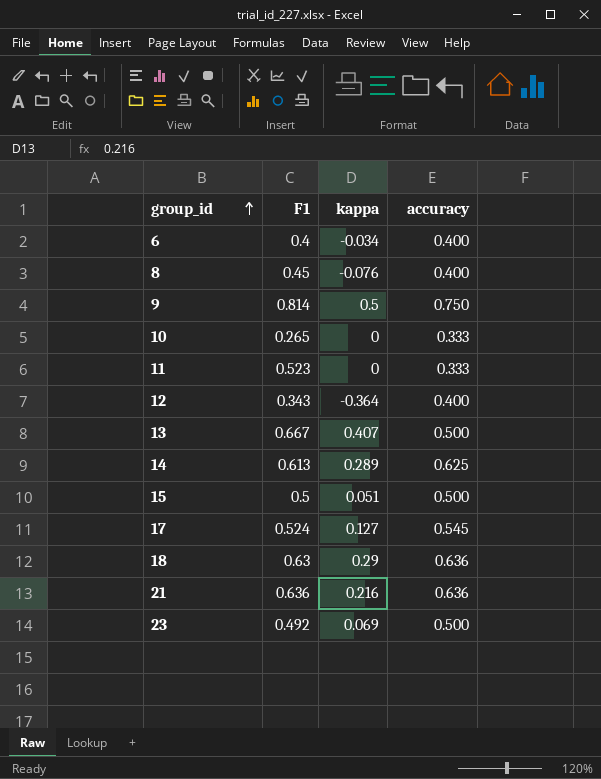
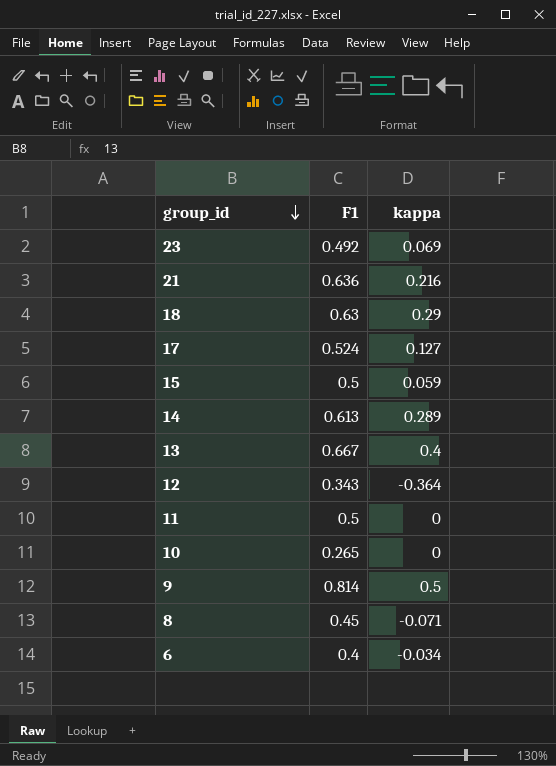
row order: group_id ascending -> group_id descending
column accuracy | position: 4 -> none
15 | kappa: 0.051 -> 0.059
13 | kappa: 0.407 -> 0.4
11 | F1: 0.523 -> 0.5
8 | kappa: -0.076 -> -0.071

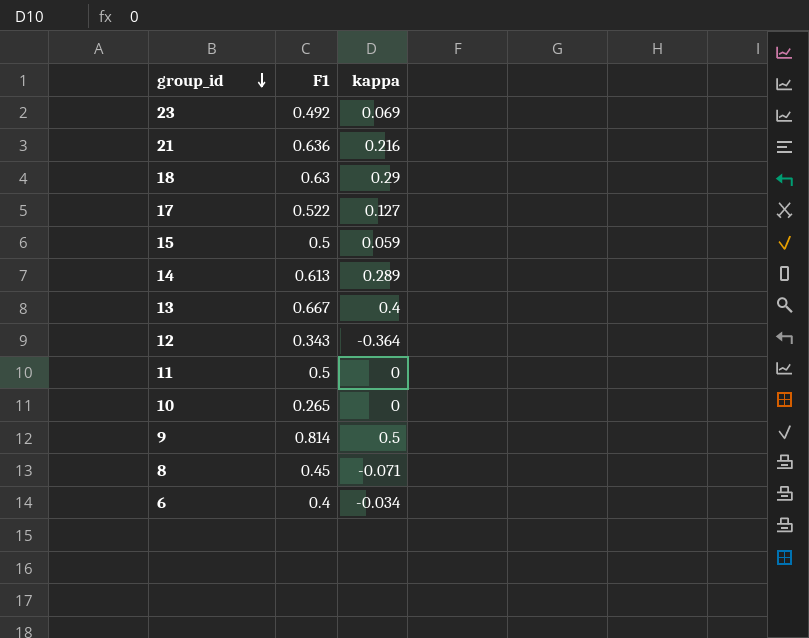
17 | F1: 0.524 -> 0.522

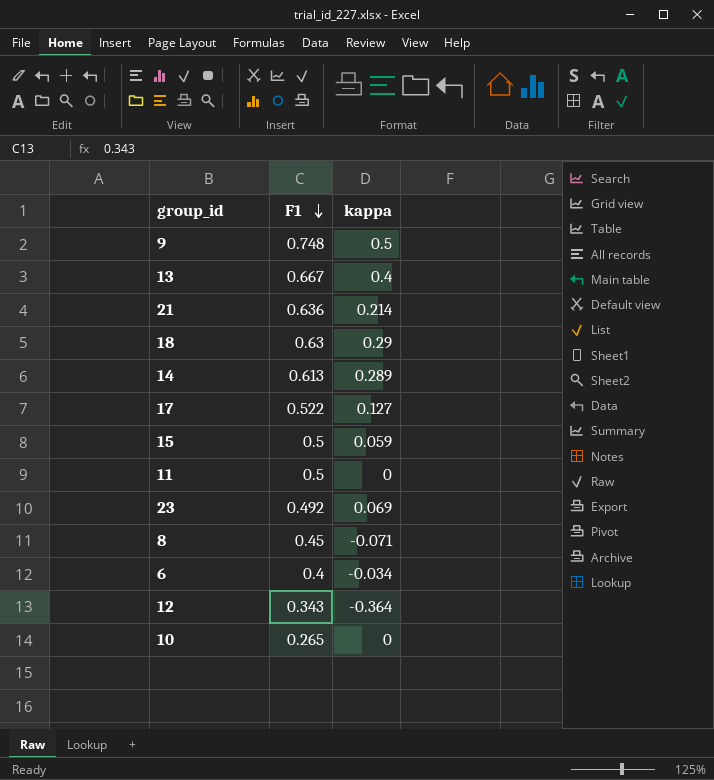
row order: group_id descending -> F1 descending
9 | F1: 0.814 -> 0.748
21 | kappa: 0.216 -> 0.214

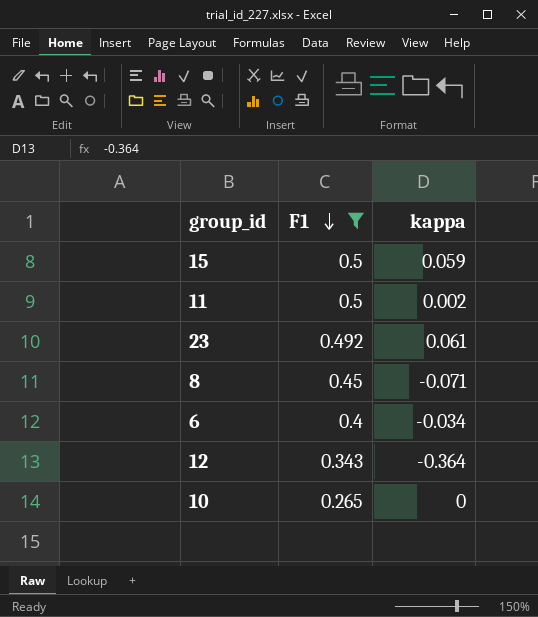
filter: none -> F1 <= 0.5
11 | kappa: 0 -> 0.002
23 | kappa: 0.069 -> 0.061

